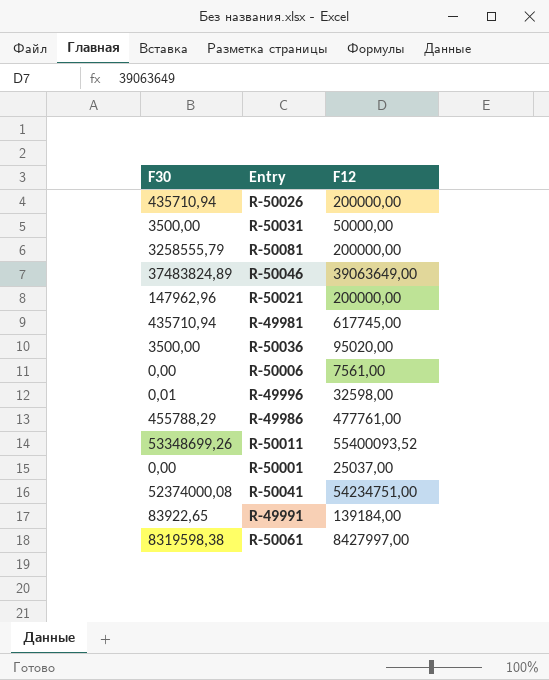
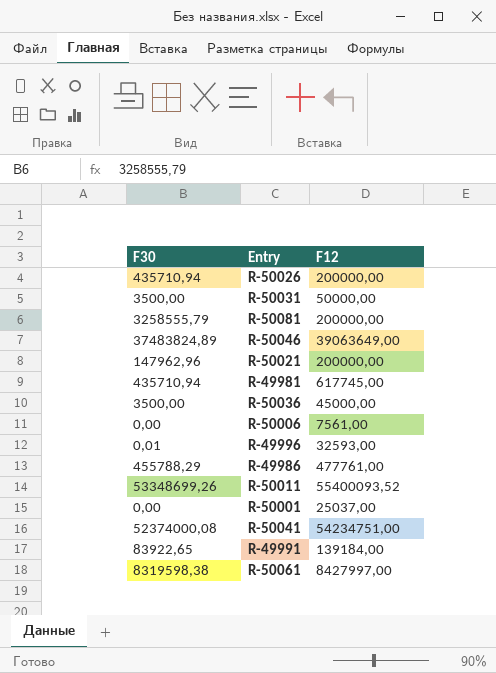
R-50036 | F12: 95020,00 -> 45000,00
R-49996 | F12: 32598,00 -> 32593,00

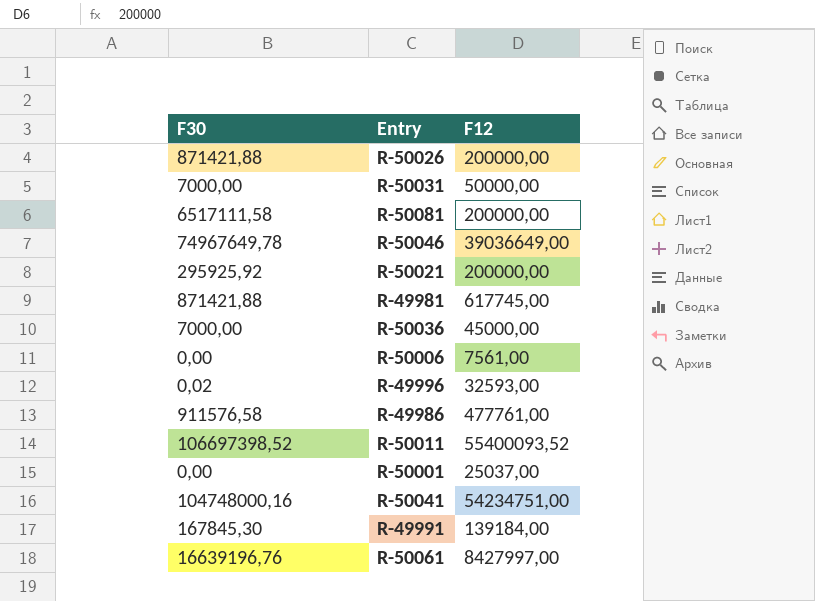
R-50026 | F30: 435710,94 -> 871421,88
R-50031 | F30: 3500,00 -> 7000,00
R-50081 | F30: 3258555,79 -> 6517111,58
R-50046 | F30: 37483824,89 -> 74967649,78
R-50046 | F12: 39063649,00 -> 39036649,00
R-50021 | F30: 147962,96 -> 295925,92
R-49981 | F30: 435710,94 -> 871421,88
R-50036 | F30: 3500,00 -> 7000,00
R-49996 | F30: 0,01 -> 0,02
R-49986 | F30: 455788,29 -> 911576,58
R-50011 | F30: 53348699,26 -> 106697398,52
R-50041 | F30: 52374000,08 -> 104748000,16
R-49991 | F30: 83922,65 -> 167845,30
R-50061 | F30: 8319598,38 -> 16639196,76

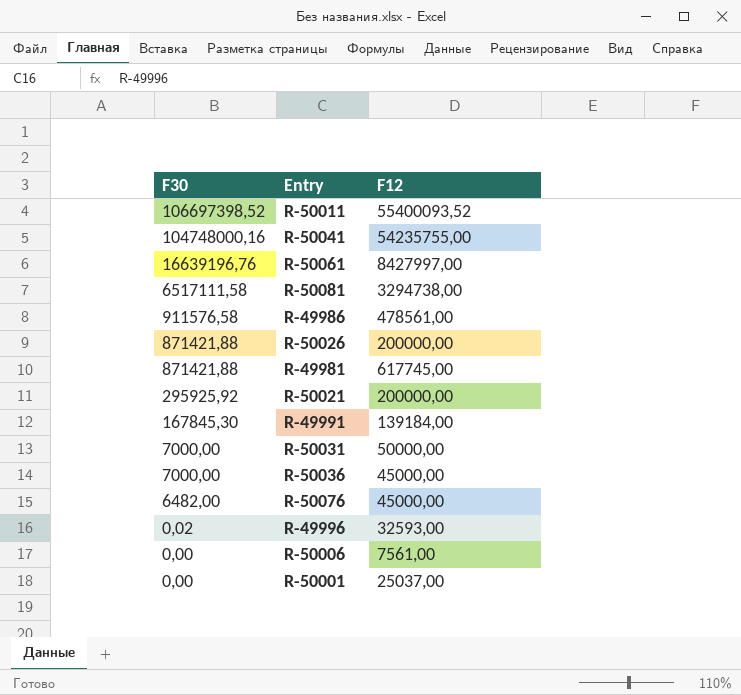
row order: none -> F30 descending
row R-50046: 74967649,78 | 39036649,00 -> none
R-50041 | F12: 54234751,00 -> 54235755,00
R-50081 | F12: 200000,00 -> 3294738,00
R-49986 | F12: 477761,00 -> 478561,00
row R-50076: none -> 6482,00 | 45000,00

